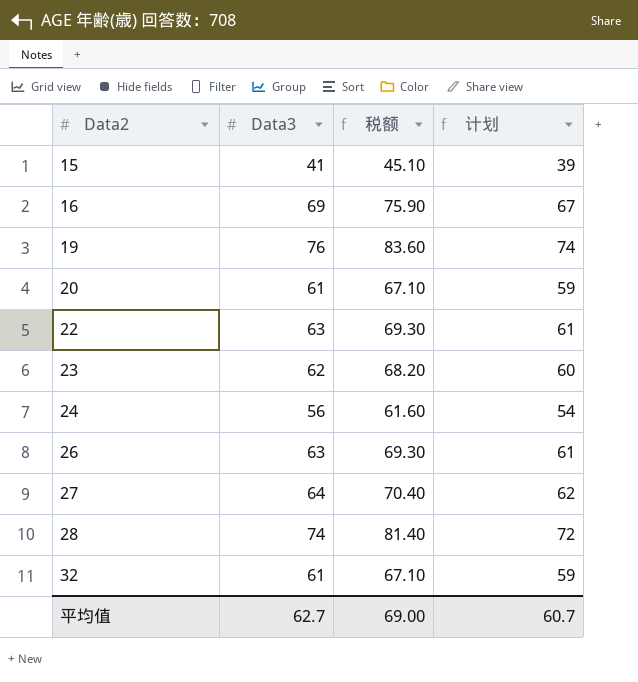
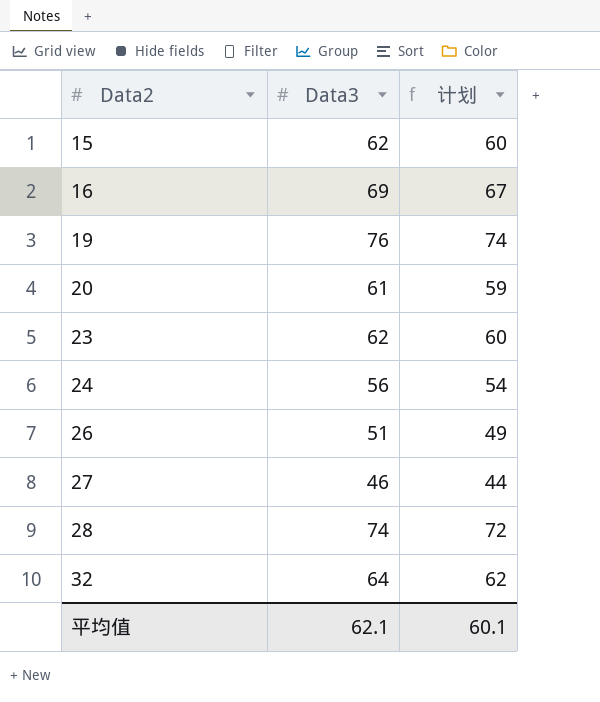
column 税额 | formula: [Data3] * 1.1 -> none
row 22: 63 | 69.30 | 61 -> none
15 | Data3: 41 -> 62
15 | 计划: 39 -> 60
26 | Data3: 63 -> 51
26 | 计划: 61 -> 49
27 | Data3: 64 -> 46
27 | 计划: 62 -> 44
32 | Data3: 61 -> 64
32 | 计划: 59 -> 62
平均值 | Data3: 62.7 -> 62.1
平均值 | 计划: 60.7 -> 60.1

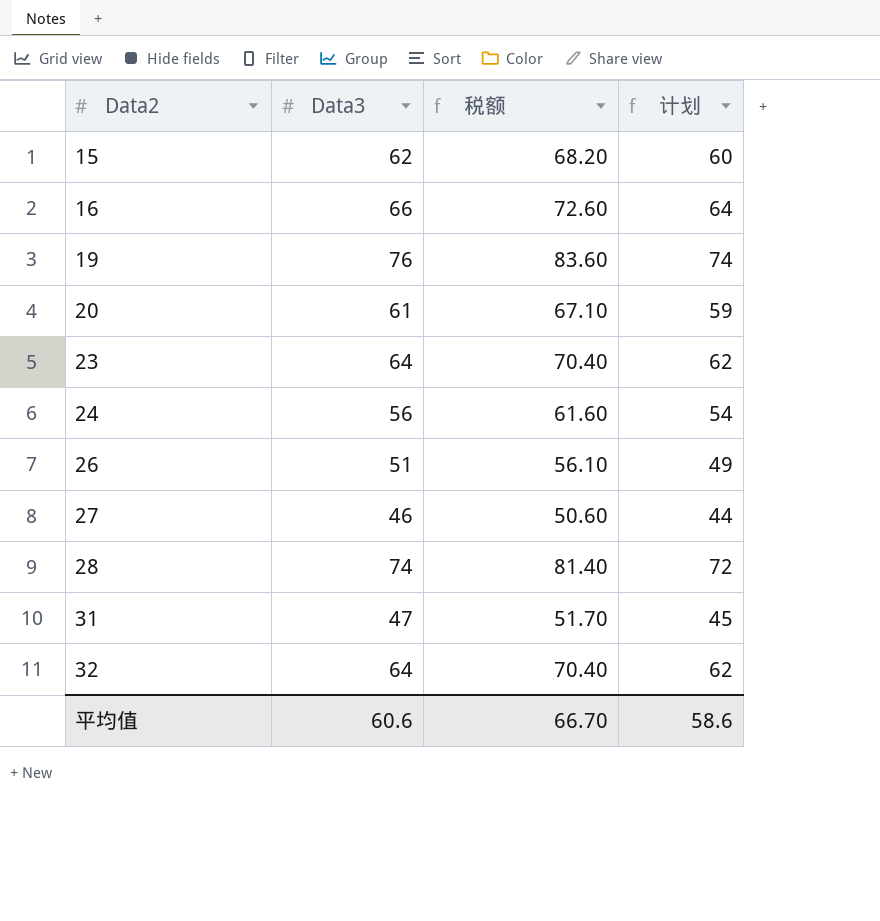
column 税额 | formula: none -> [Data3] * 1.1
16 | Data3: 69 -> 66
16 | 计划: 67 -> 64
23 | Data3: 62 -> 64
23 | 计划: 60 -> 62
row 31: none -> 47 | 51.70 | 45
平均值 | Data3: 62.1 -> 60.6
平均值 | 计划: 60.1 -> 58.6

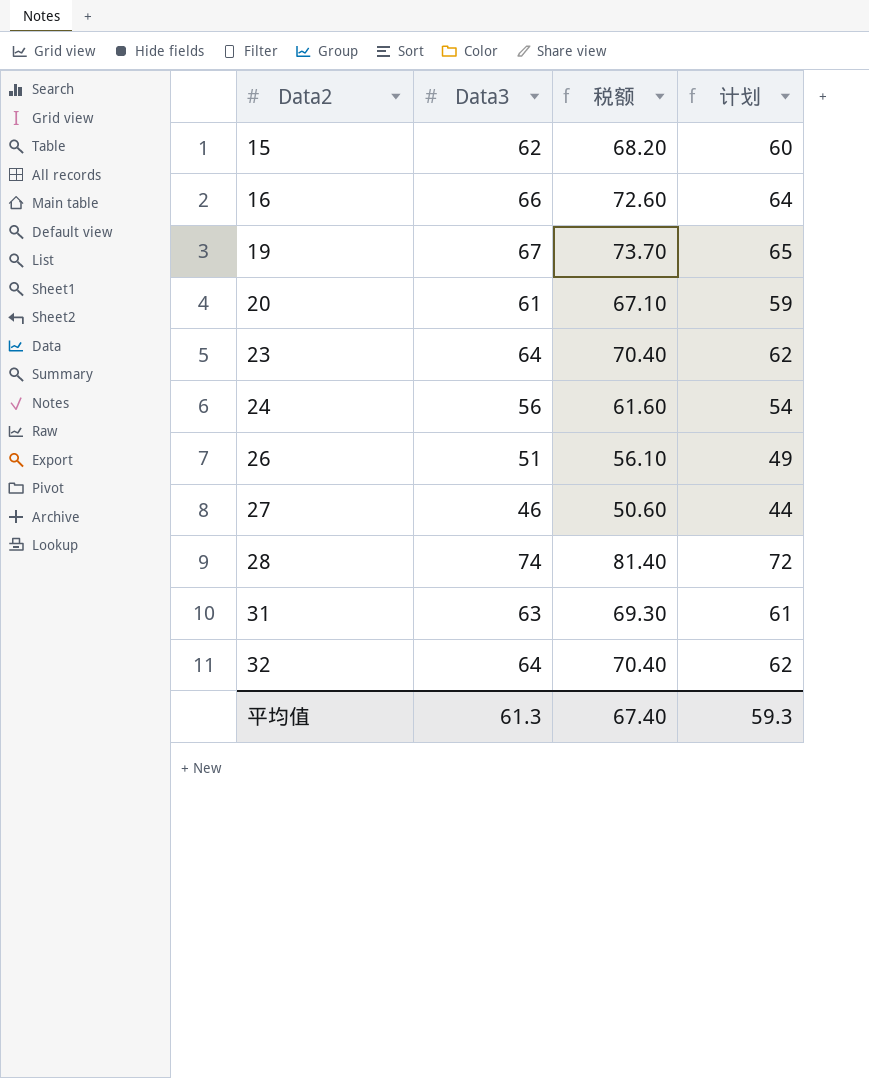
19 | Data3: 76 -> 67
19 | 税额: 83.60 -> 73.70
19 | 计划: 74 -> 65
31 | Data3: 47 -> 63
31 | 税额: 51.70 -> 69.30
31 | 计划: 45 -> 61
平均值 | Data3: 60.6 -> 61.3
平均值 | 税额: 66.70 -> 67.40
平均值 | 计划: 58.6 -> 59.3

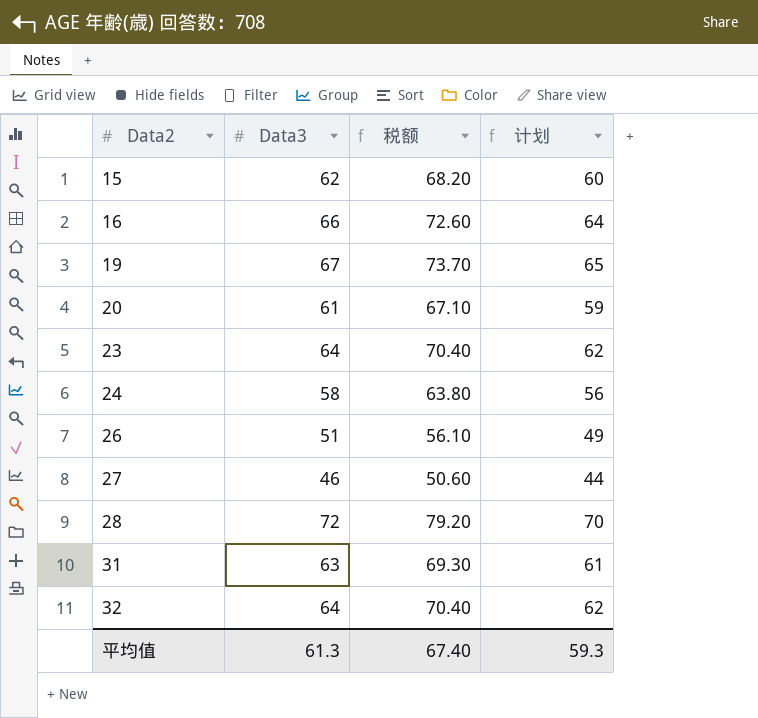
24 | Data3: 56 -> 58
24 | 税额: 61.60 -> 63.80
24 | 计划: 54 -> 56
28 | Data3: 74 -> 72
28 | 税额: 81.40 -> 79.20
28 | 计划: 72 -> 70

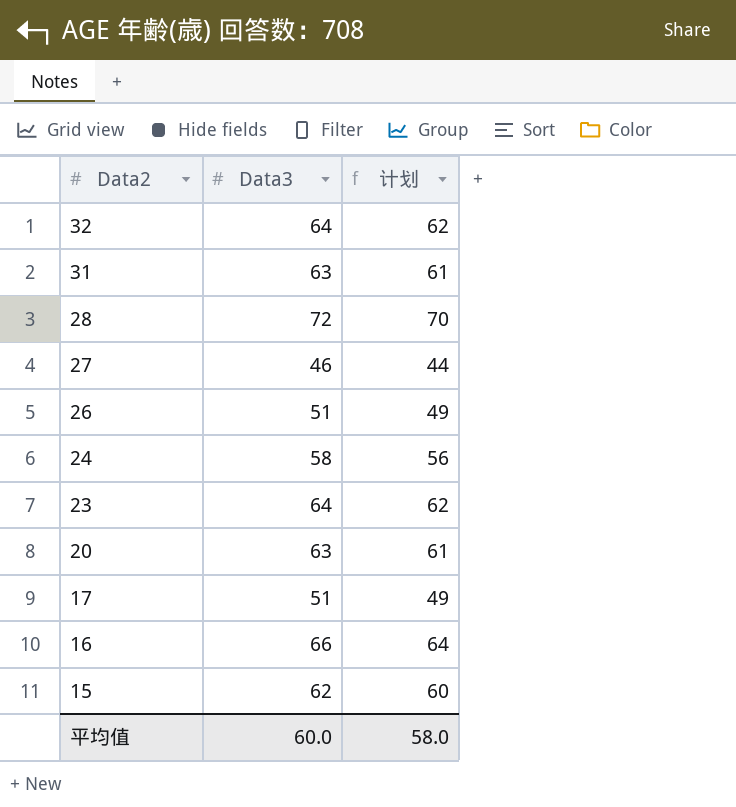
row order: Data2 ascending -> Data2 descending
column 税额 | formula: [Data3] * 1.1 -> none
row 19: 67 | 73.70 | 65 -> none
20 | Data3: 61 -> 63
20 | 计划: 59 -> 61
row 17: none -> 51 | 49
平均值 | Data3: 61.3 -> 60.0
平均值 | 计划: 59.3 -> 58.0

